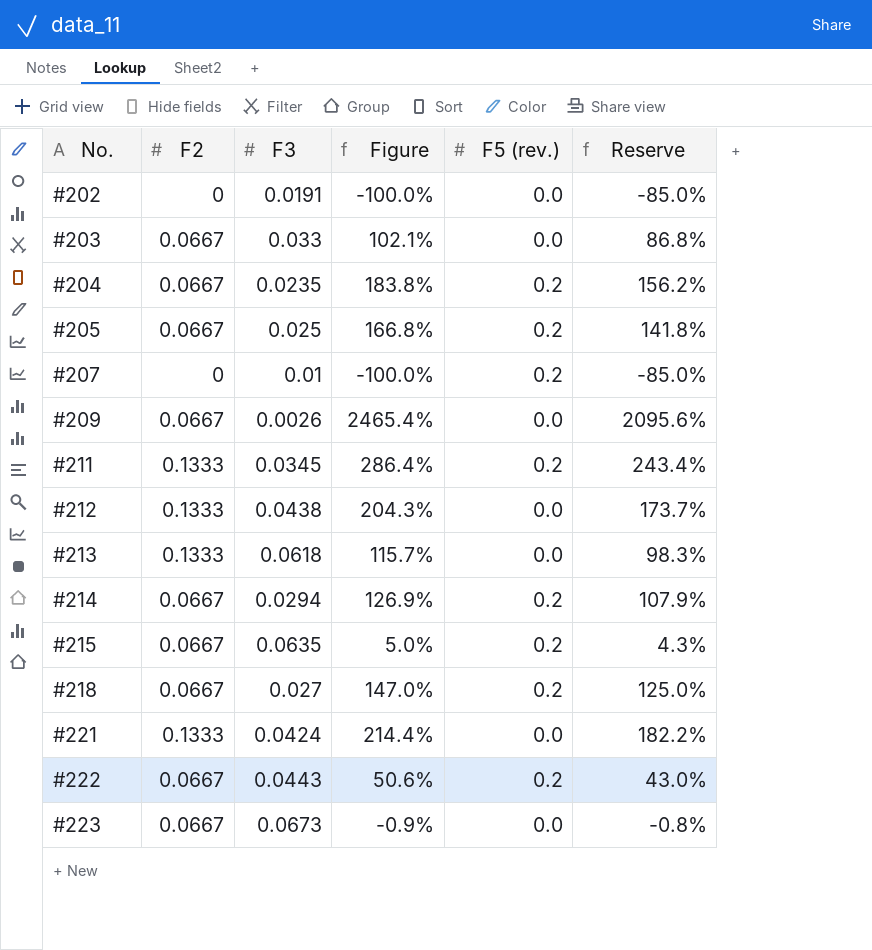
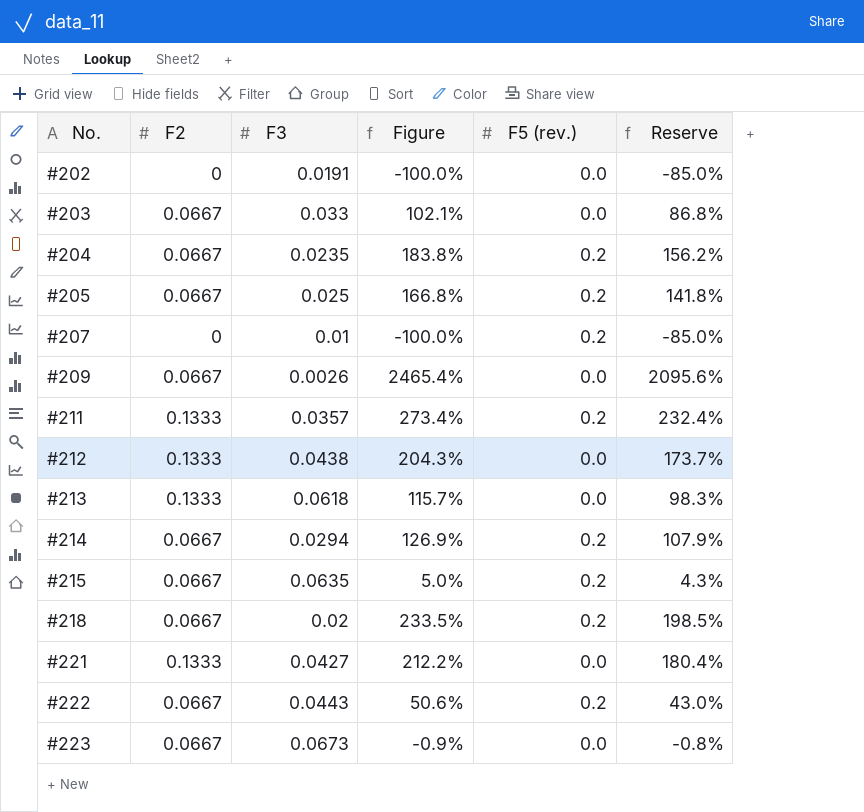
#211 | F3: 0.0345 -> 0.0357
#211 | Figure: 286.4% -> 273.4%
#211 | Reserve: 243.4% -> 232.4%
#218 | F3: 0.027 -> 0.02
#218 | Figure: 147.0% -> 233.5%
#218 | Reserve: 125.0% -> 198.5%
#221 | F3: 0.0424 -> 0.0427
#221 | Figure: 214.4% -> 212.2%
#221 | Reserve: 182.2% -> 180.4%

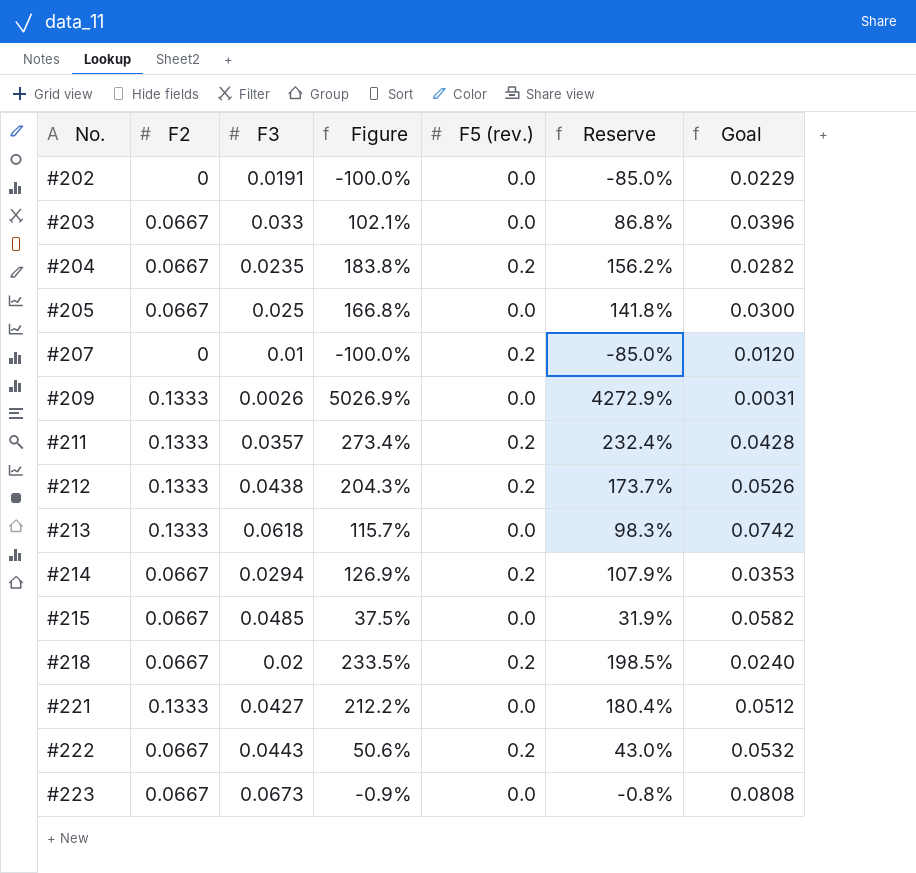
column Goal | formula: none -> [F3] * 1.2
#205 | F5 (rev.): 0.2 -> 0.0
#209 | F2: 0.0667 -> 0.1333
#209 | Figure: 2465.4% -> 5026.9%
#209 | Reserve: 2095.6% -> 4272.9%
#212 | F5 (rev.): 0.0 -> 0.2
#215 | F3: 0.0635 -> 0.0485
#215 | Figure: 5.0% -> 37.5%
#215 | F5 (rev.): 0.2 -> 0.0
#215 | Reserve: 4.3% -> 31.9%

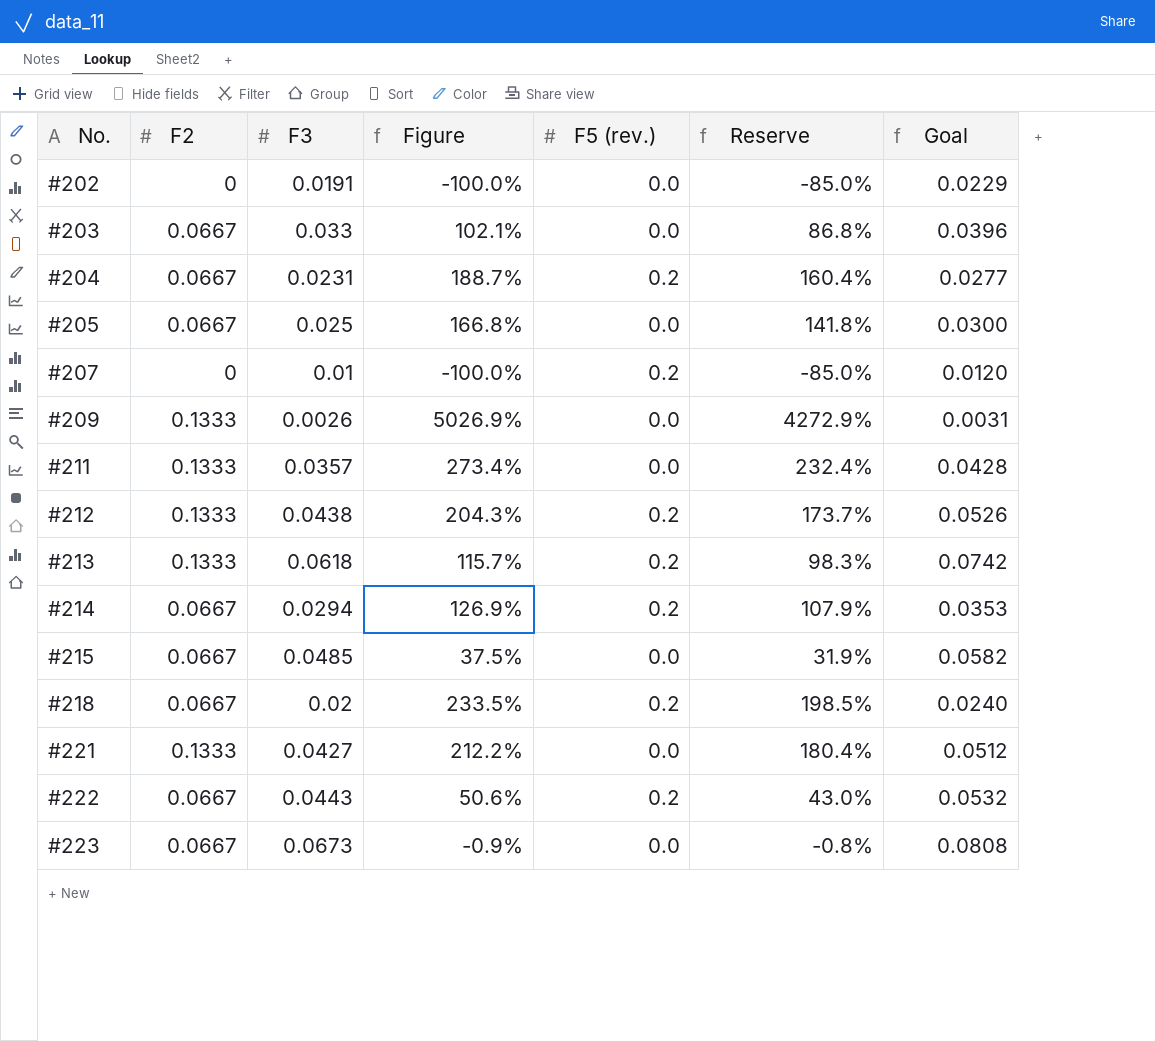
#204 | F3: 0.0235 -> 0.0231
#204 | Figure: 183.8% -> 188.7%
#204 | Reserve: 156.2% -> 160.4%
#204 | Goal: 0.0282 -> 0.0277
#211 | F5 (rev.): 0.2 -> 0.0
#213 | F5 (rev.): 0.0 -> 0.2

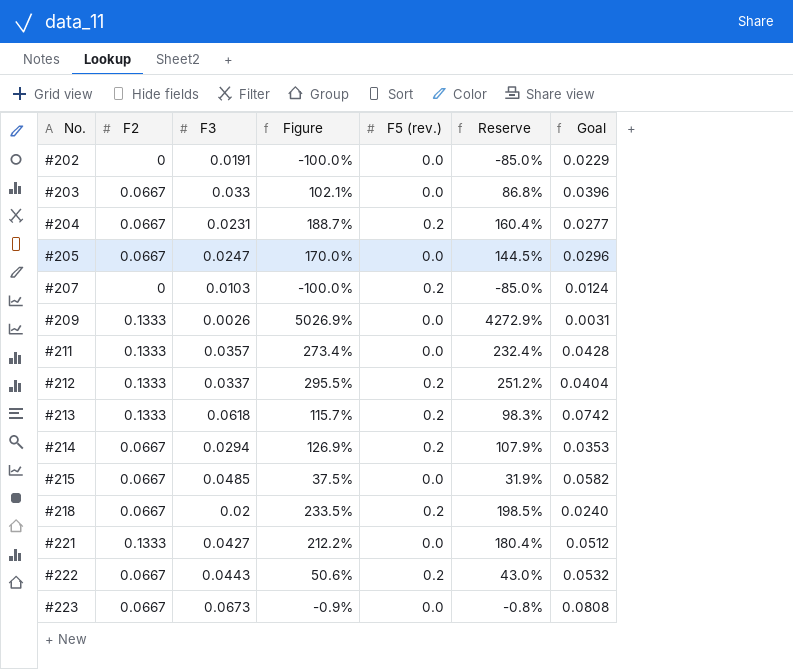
#205 | F3: 0.025 -> 0.0247
#205 | Figure: 166.8% -> 170.0%
#205 | Reserve: 141.8% -> 144.5%
#205 | Goal: 0.0300 -> 0.0296
#207 | F3: 0.01 -> 0.0103
#207 | Goal: 0.0120 -> 0.0124
#212 | F3: 0.0438 -> 0.0337
#212 | Figure: 204.3% -> 295.5%
#212 | Reserve: 173.7% -> 251.2%
#212 | Goal: 0.0526 -> 0.0404

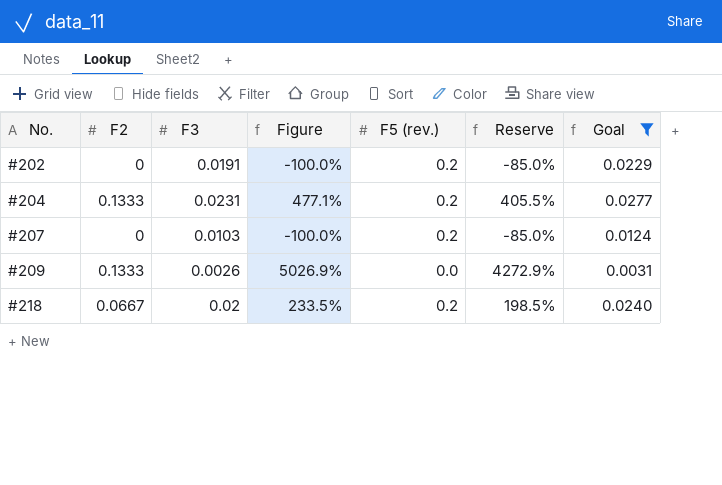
filter: none -> Goal <= 0.0277
#202 | F5 (rev.): 0.0 -> 0.2
#204 | F2: 0.0667 -> 0.1333
#204 | Figure: 188.7% -> 477.1%
#204 | Reserve: 160.4% -> 405.5%

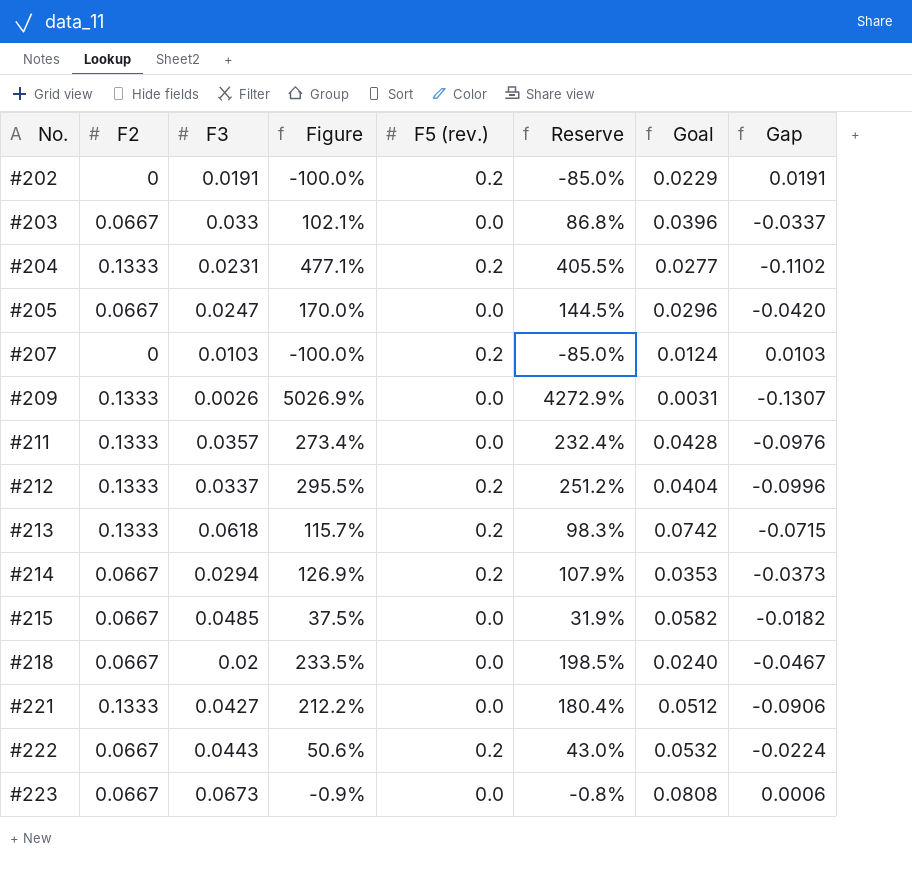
filter: Goal <= 0.0277 -> none
column Gap | formula: none -> [F3] - [F2]
#218 | F5 (rev.): 0.2 -> 0.0

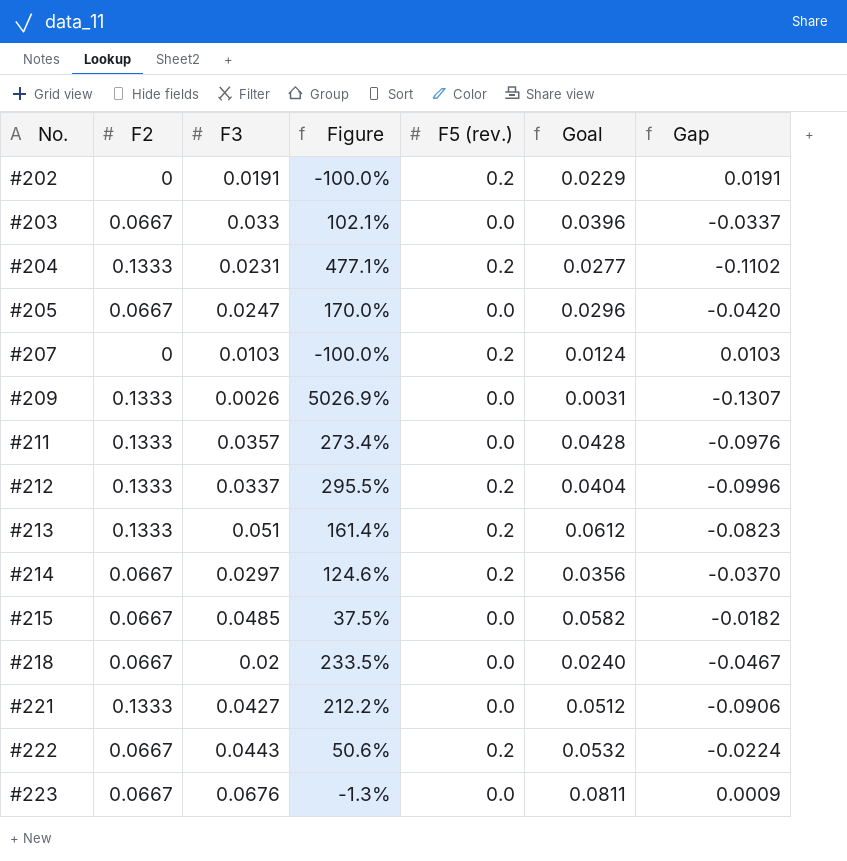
column Reserve | formula: [Figure] * 0.85 -> none
#213 | F3: 0.0618 -> 0.051
#213 | Figure: 115.7% -> 161.4%
#213 | Goal: 0.0742 -> 0.0612
#213 | Gap: -0.0715 -> -0.0823
#214 | F3: 0.0294 -> 0.0297
#214 | Figure: 126.9% -> 124.6%
#214 | Goal: 0.0353 -> 0.0356
#214 | Gap: -0.0373 -> -0.0370
#223 | F3: 0.0673 -> 0.0676
#223 | Figure: -0.9% -> -1.3%
#223 | Goal: 0.0808 -> 0.0811
#223 | Gap: 0.0006 -> 0.0009

